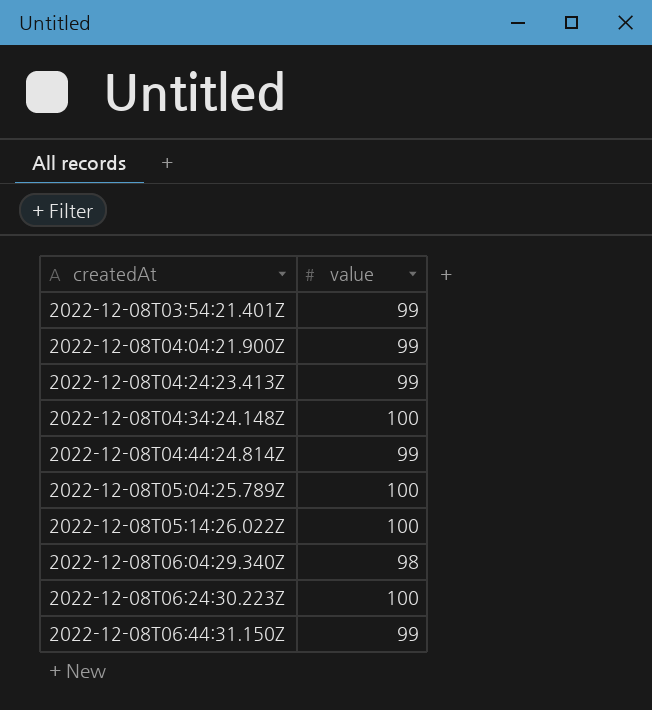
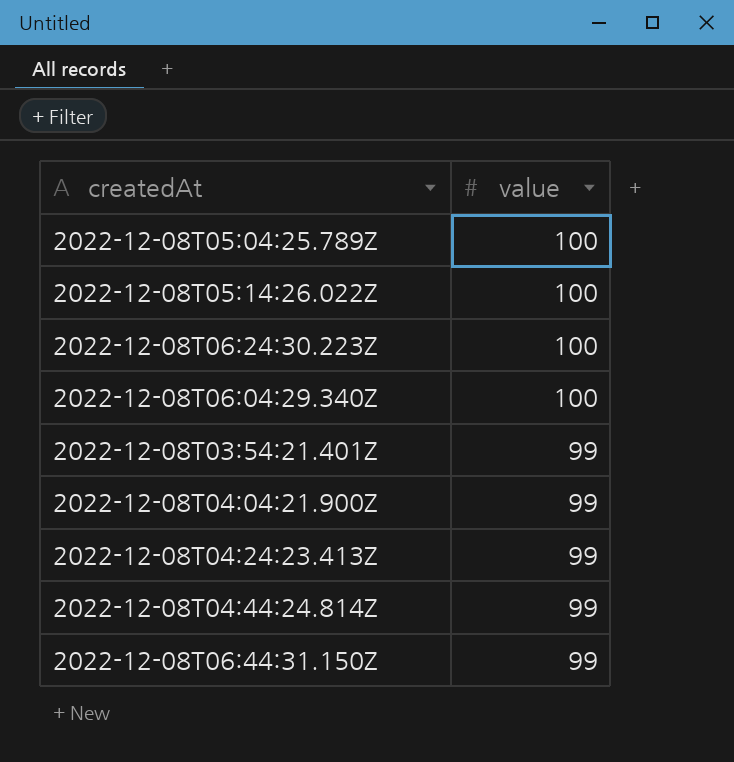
row order: createdAt ascending -> value descending
row 2022-12-08T04:34:24.148Z: 100 -> none
2022-12-08T06:04:29.340Z | value: 98 -> 100

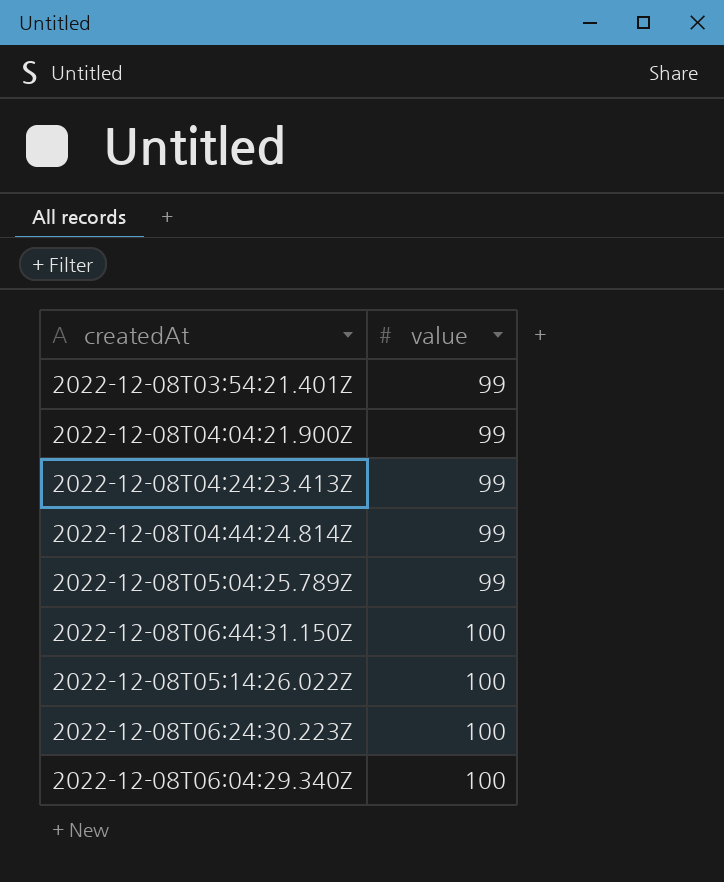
row order: value descending -> value ascending
2022-12-08T05:04:25.789Z | value: 100 -> 99
2022-12-08T06:44:31.150Z | value: 99 -> 100

